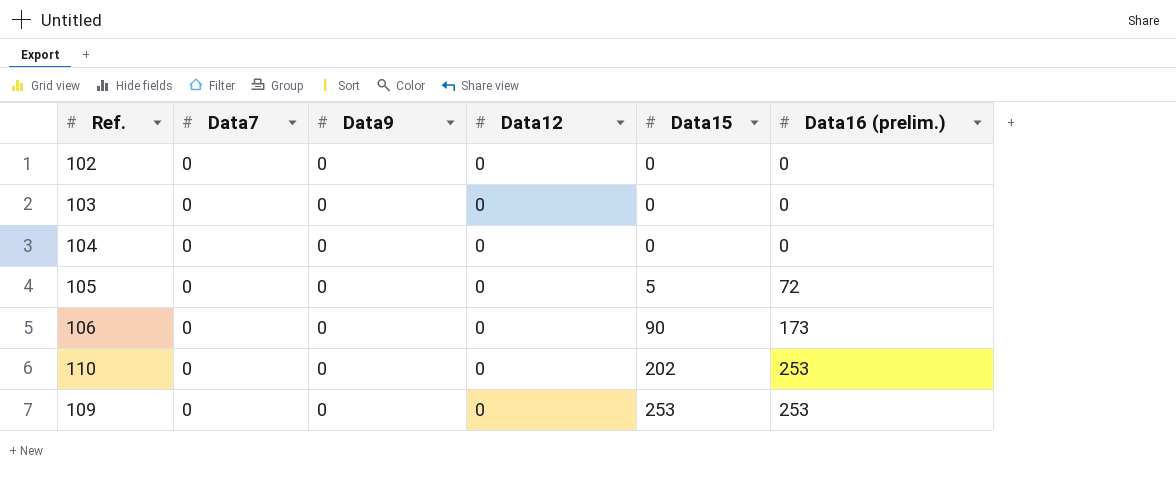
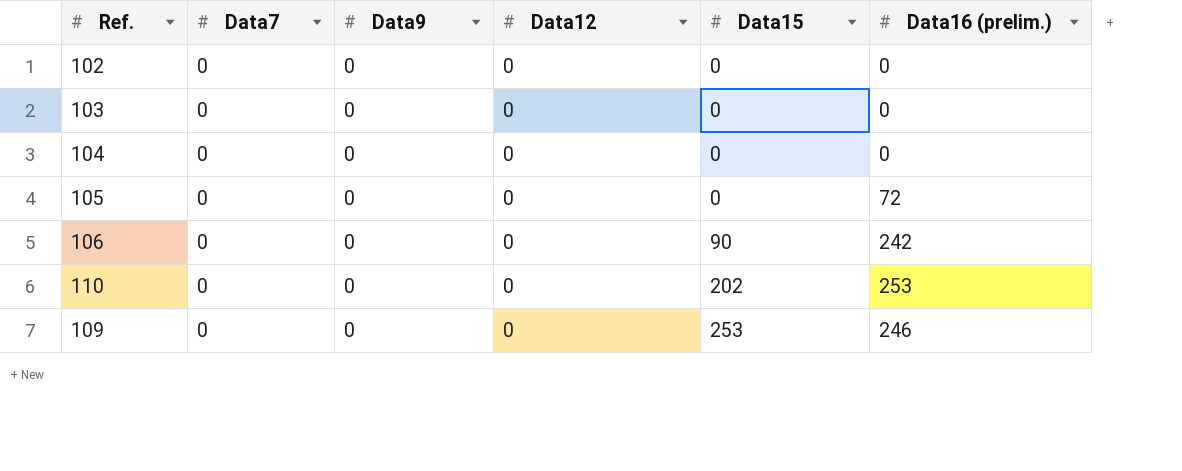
105 | Data15: 5 -> 0
106 | Data16 (prelim.): 173 -> 242
109 | Data16 (prelim.): 253 -> 246

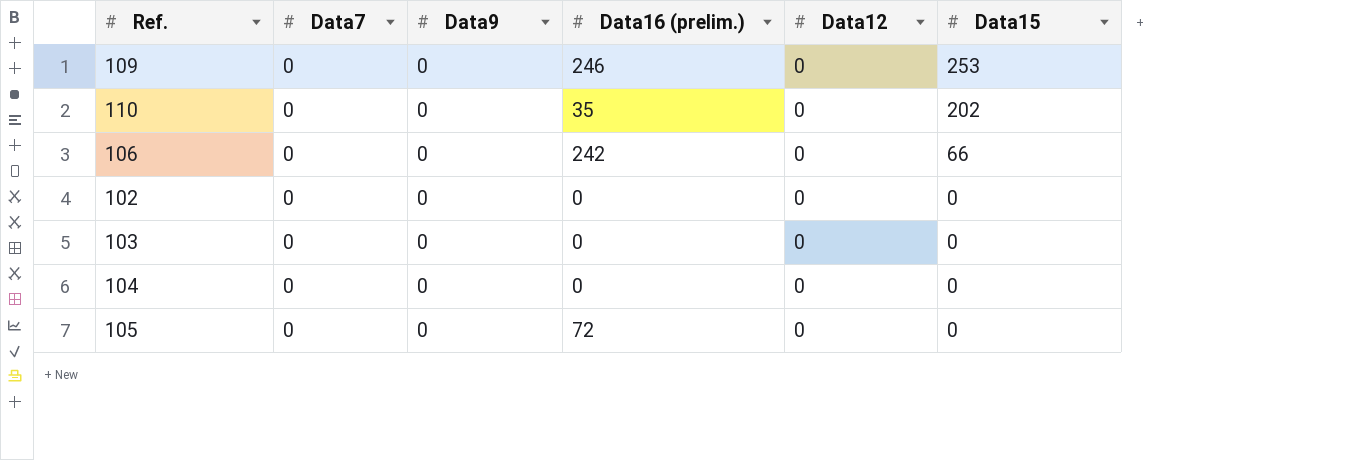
row order: Data15 ascending -> Data15 descending
column Data16 (prelim.) | position: 6 -> 4
110 | Data16 (prelim.): 253 -> 35
106 | Data15: 90 -> 66

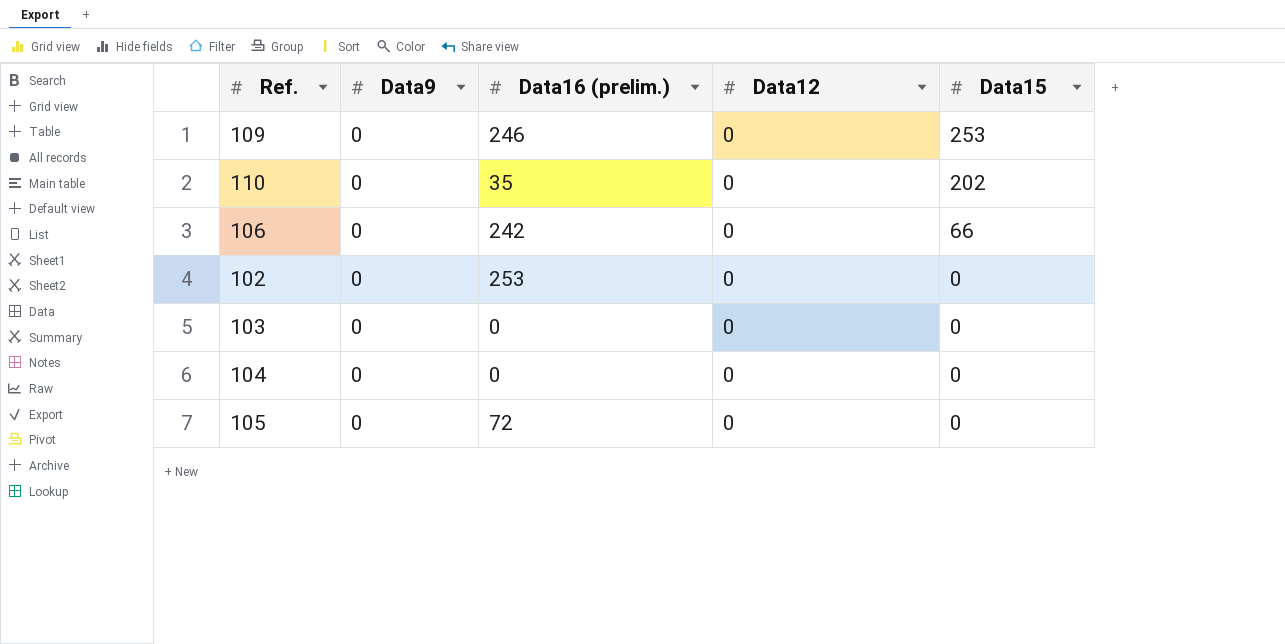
column Data7 | position: 2 -> none
102 | Data16 (prelim.): 0 -> 253

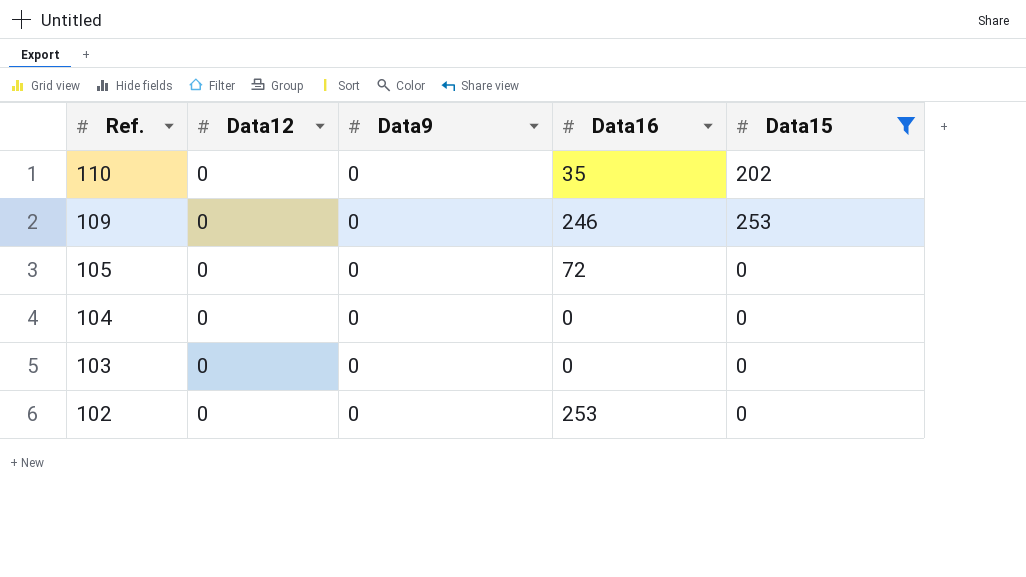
filter: none -> Data15 != 66
row order: Data15 descending -> Ref. descending
column Data12 | position: 4 -> 2
column name: Data16 (prelim.) -> Data16

